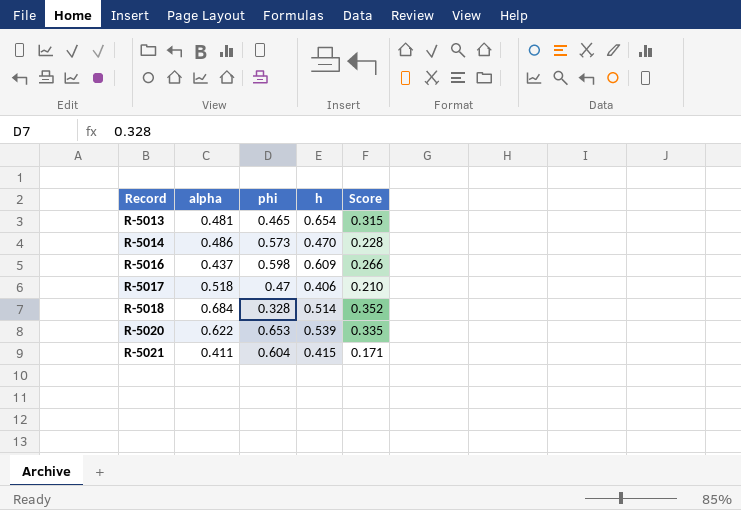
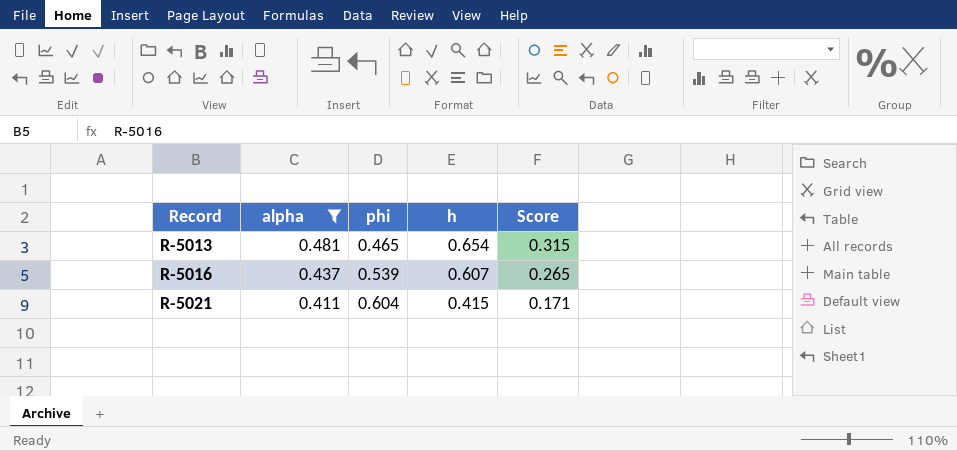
filter: none -> alpha <= 0.481
R-5016 | phi: 0.598 -> 0.539
R-5016 | h: 0.609 -> 0.607
R-5016 | Score: 0.266 -> 0.265

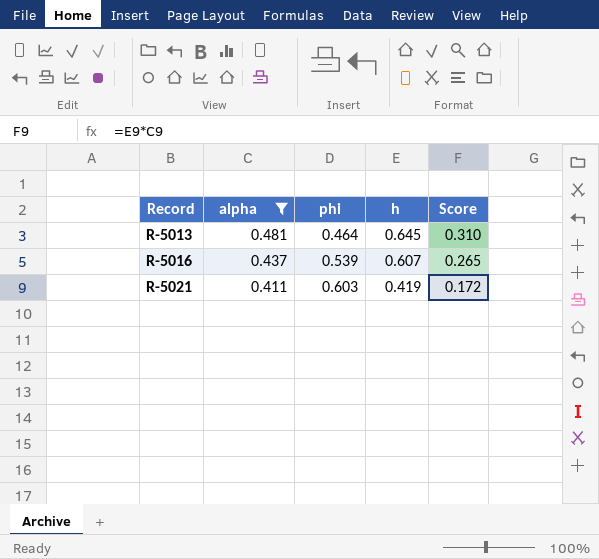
R-5013 | phi: 0.465 -> 0.464
R-5013 | h: 0.654 -> 0.645
R-5013 | Score: 0.315 -> 0.310
R-5021 | phi: 0.604 -> 0.603
R-5021 | h: 0.415 -> 0.419
R-5021 | Score: 0.171 -> 0.172

